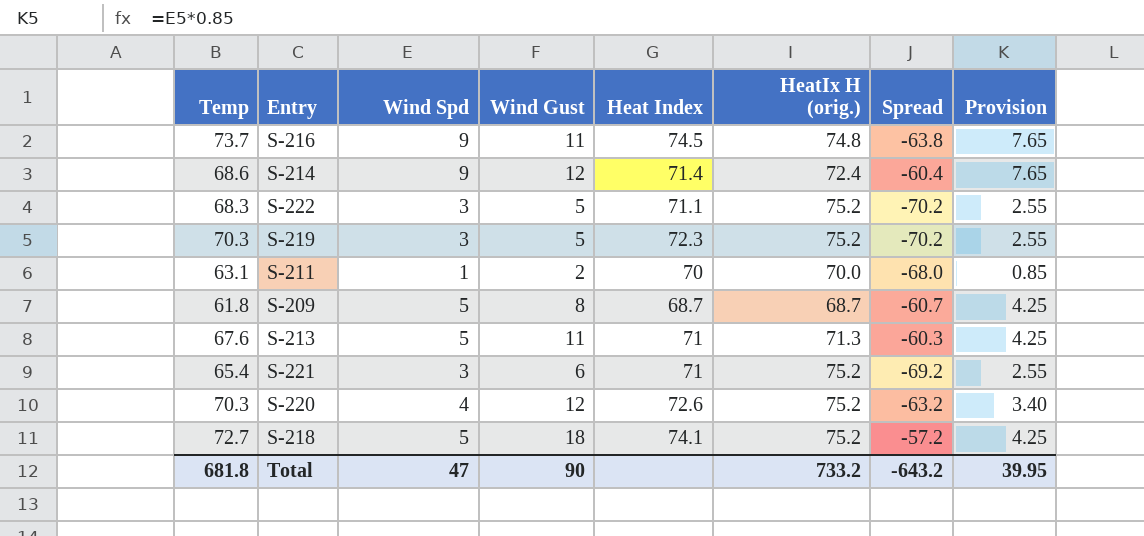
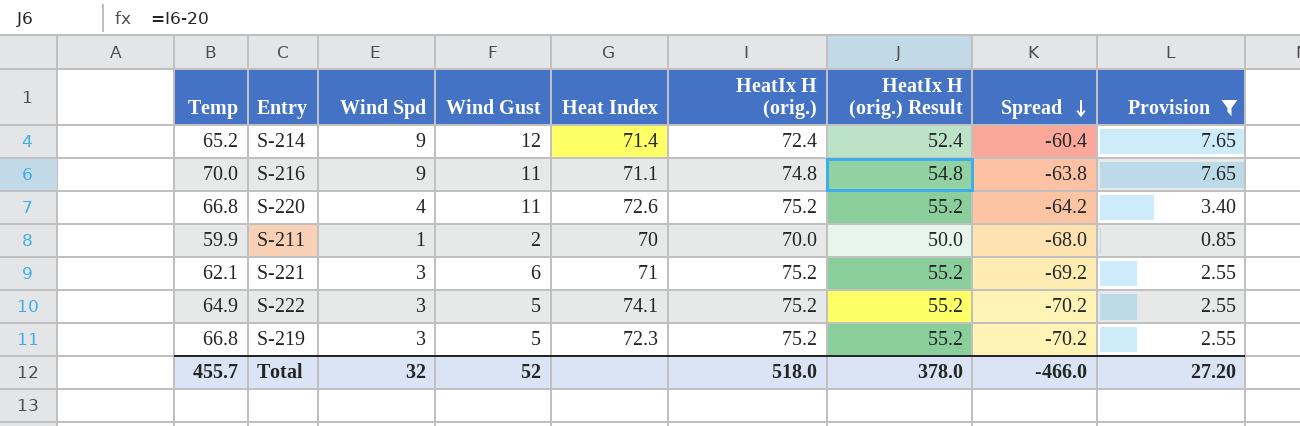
filter: none -> Provision != 4.25
row order: none -> Spread descending
column HeatIx H (orig.) Result | formula: none -> [HeatIx H (orig.)] - 20
S-214 | Temp: 68.6 -> 65.2
S-216 | Temp: 73.7 -> 70.0
S-216 | Heat Index: 74.5 -> 71.1
S-220 | Temp: 70.3 -> 66.8
S-220 | Wind Gust: 12 -> 11
S-220 | Spread: -63.2 -> -64.2
S-211 | Temp: 63.1 -> 59.9
S-221 | Temp: 65.4 -> 62.1
S-222 | Temp: 68.3 -> 64.9
S-222 | Heat Index: 71.1 -> 74.1
S-219 | Temp: 70.3 -> 66.8
Total | Temp: 681.8 -> 455.7
Total | Wind Spd: 47 -> 32
Total | Wind Gust: 90 -> 52
Total | HeatIx H (orig.): 733.2 -> 518.0
Total | Spread: -643.2 -> -466.0
Total | Provision: 39.95 -> 27.20

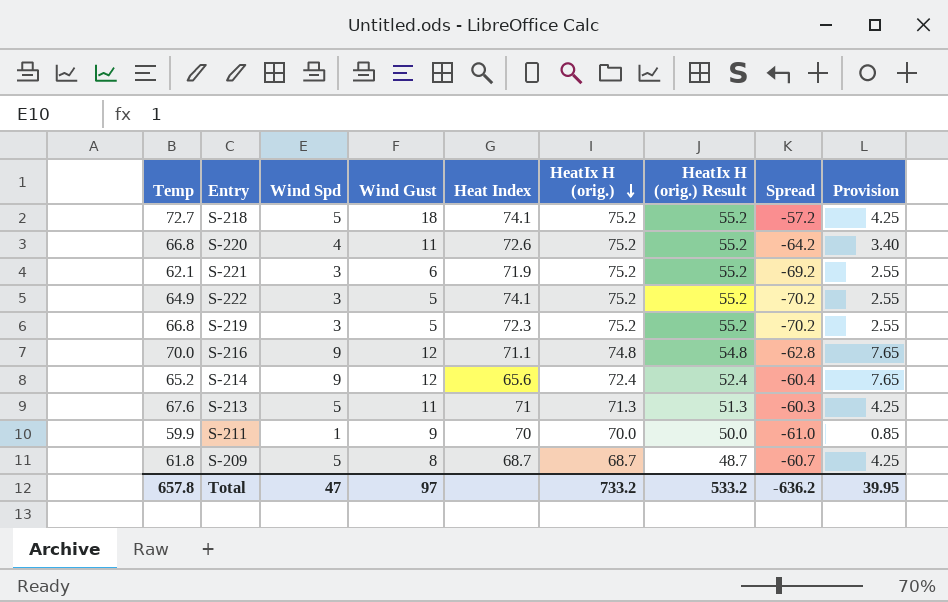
filter: Provision != 4.25 -> none
row order: Spread descending -> HeatIx H (orig.) descending
S-221 | Heat Index: 71 -> 71.9
S-216 | Wind Gust: 11 -> 12
S-216 | Spread: -63.8 -> -62.8
S-214 | Heat Index: 71.4 -> 65.6
S-211 | Wind Gust: 2 -> 9
S-211 | Spread: -68.0 -> -61.0
Total | Temp: 455.7 -> 657.8
Total | Wind Spd: 32 -> 47
Total | Wind Gust: 52 -> 97
Total | HeatIx H (orig.): 518.0 -> 733.2
Total | HeatIx H (orig.) Result: 378.0 -> 533.2
Total | Spread: -466.0 -> -636.2
Total | Provision: 27.20 -> 39.95

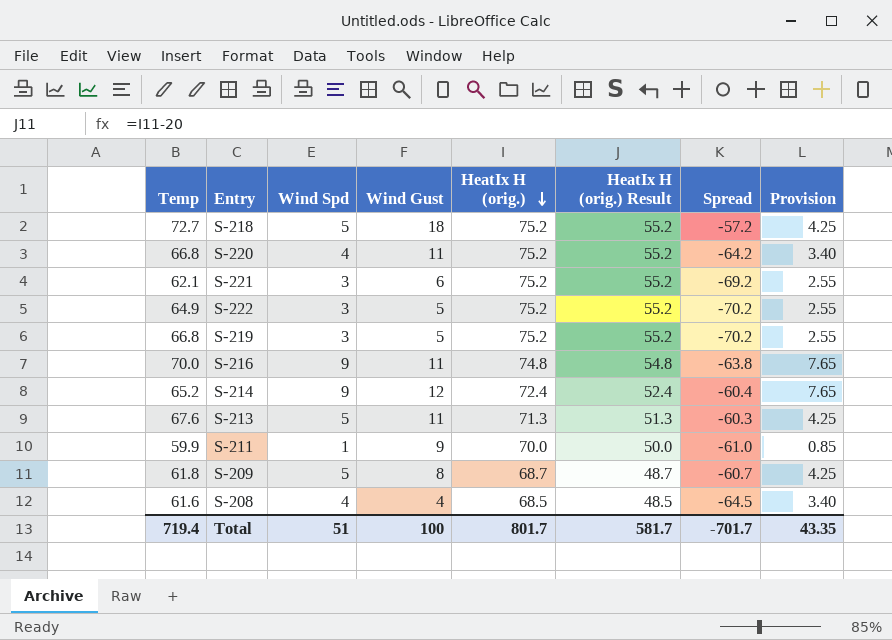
column Heat Index | position: 5 -> none
S-216 | Wind Gust: 12 -> 11
S-216 | Spread: -62.8 -> -63.8
row S-208: none -> 61.6 | 4 | 4 | 68.5 | 48.5 | -64.5 | 3.40
Total | Temp: 657.8 -> 719.4
Total | Wind Spd: 47 -> 51
Total | Wind Gust: 97 -> 100
Total | HeatIx H (orig.): 733.2 -> 801.7
Total | HeatIx H (orig.) Result: 533.2 -> 581.7
Total | Spread: -636.2 -> -701.7
Total | Provision: 39.95 -> 43.35

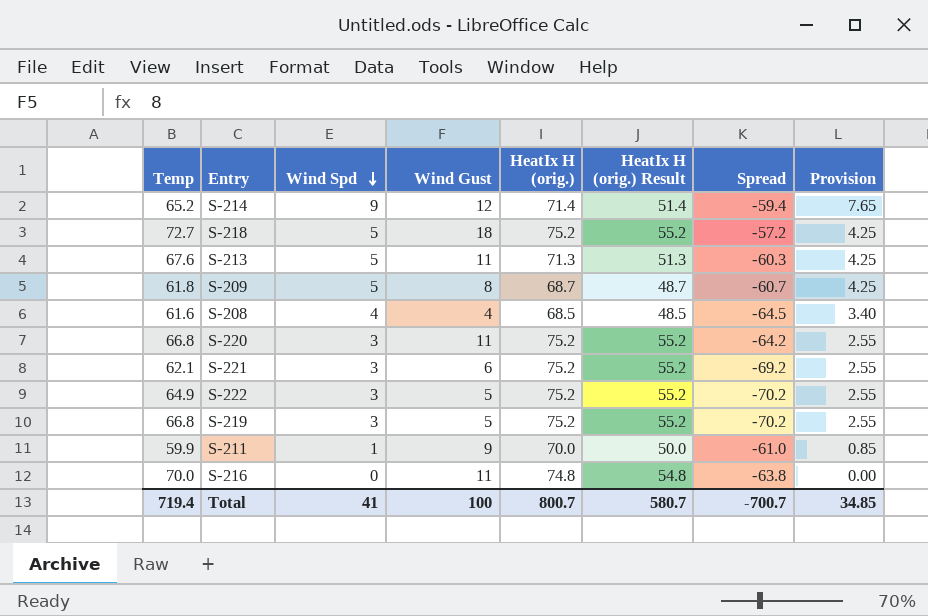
row order: HeatIx H (orig.) descending -> Wind Spd descending
S-214 | HeatIx H (orig.): 72.4 -> 71.4
S-214 | HeatIx H (orig.) Result: 52.4 -> 51.4
S-214 | Spread: -60.4 -> -59.4
S-220 | Wind Spd: 4 -> 3
S-220 | Provision: 3.40 -> 2.55
S-216 | Wind Spd: 9 -> 0
S-216 | Provision: 7.65 -> 0.00
Total | Wind Spd: 51 -> 41
Total | HeatIx H (orig.): 801.7 -> 800.7
Total | HeatIx H (orig.) Result: 581.7 -> 580.7
Total | Spread: -701.7 -> -700.7
Total | Provision: 43.35 -> 34.85

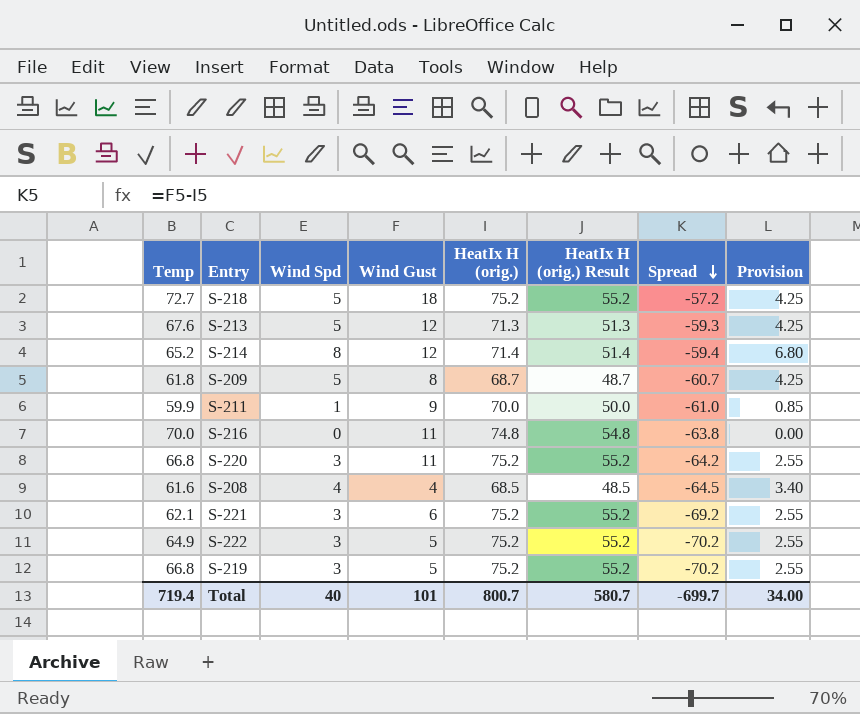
row order: Wind Spd descending -> Spread descending
S-213 | Wind Gust: 11 -> 12
S-213 | Spread: -60.3 -> -59.3
S-214 | Wind Spd: 9 -> 8
S-214 | Provision: 7.65 -> 6.80
Total | Wind Spd: 41 -> 40
Total | Wind Gust: 100 -> 101
Total | Spread: -700.7 -> -699.7
Total | Provision: 34.85 -> 34.00

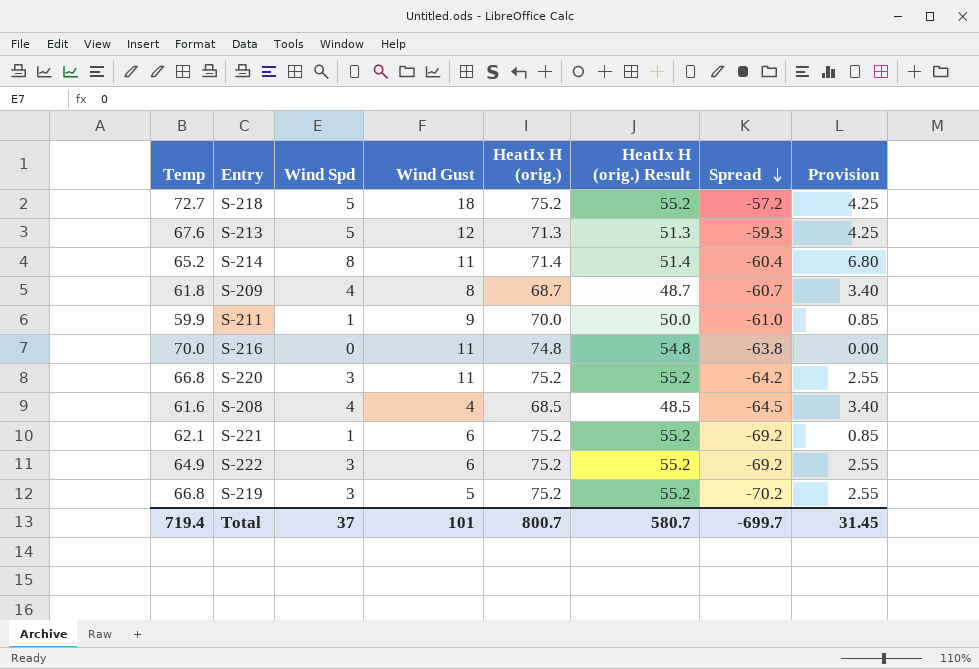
S-214 | Wind Gust: 12 -> 11
S-214 | Spread: -59.4 -> -60.4
S-209 | Wind Spd: 5 -> 4
S-209 | Provision: 4.25 -> 3.40
S-221 | Wind Spd: 3 -> 1
S-221 | Provision: 2.55 -> 0.85
S-222 | Wind Gust: 5 -> 6
S-222 | Spread: -70.2 -> -69.2
Total | Wind Spd: 40 -> 37
Total | Provision: 34.00 -> 31.45

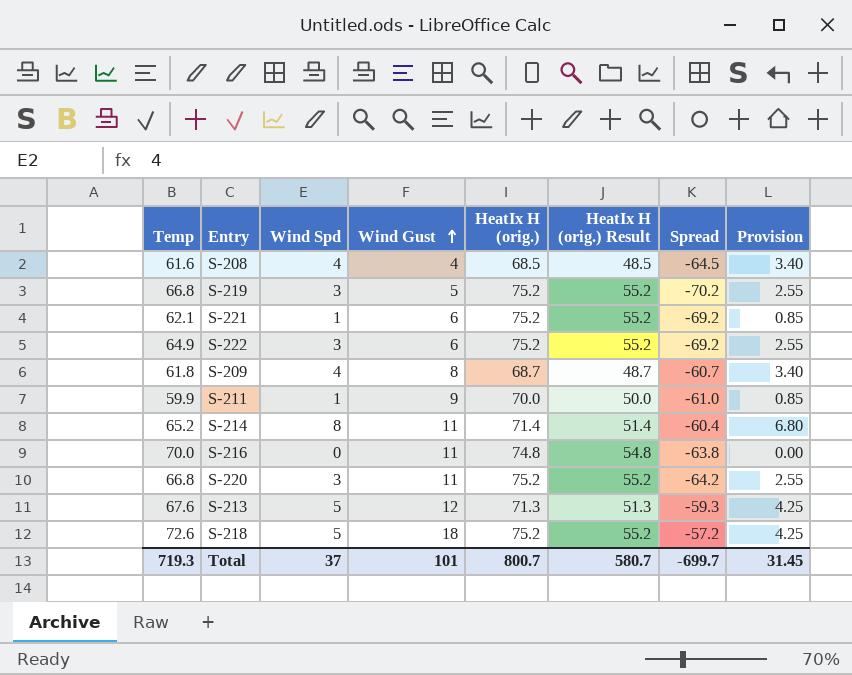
row order: Spread descending -> Wind Gust ascending
S-218 | Temp: 72.7 -> 72.6
Total | Temp: 719.4 -> 719.3

